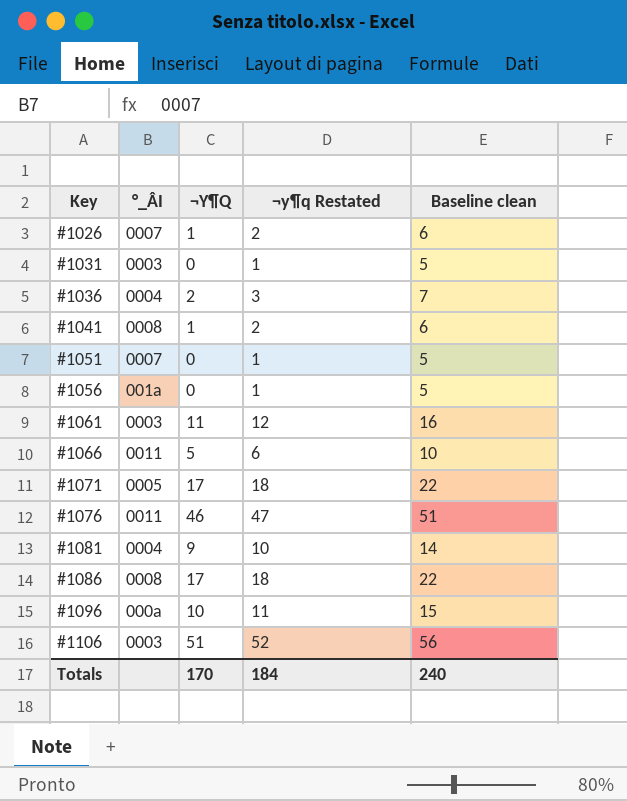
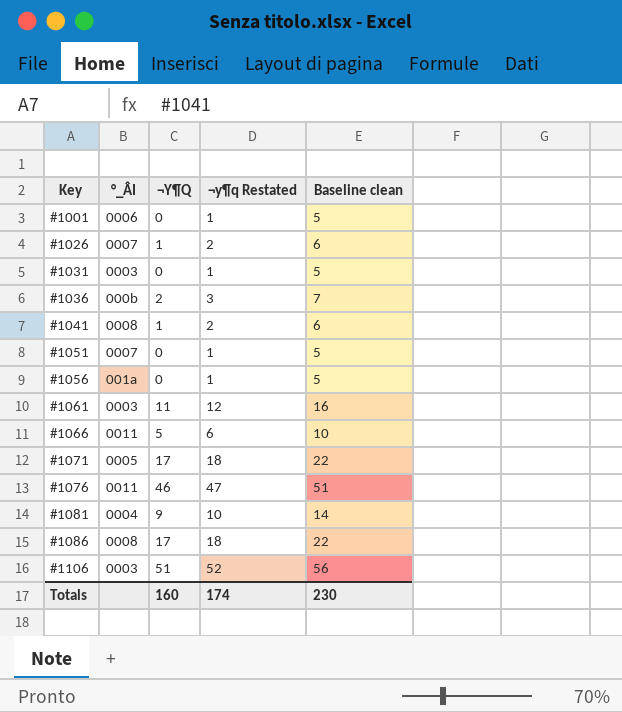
row #1096: 000a | 10 | 11 | 15 -> none
row #1001: none -> 0006 | 0 | 1 | 5
#1036 | °_ÂI: 0004 -> 000b
Totals | ¬Y¶Q: 170 -> 160
Totals | ¬y¶q Restated: 184 -> 174
Totals | Baseline clean: 240 -> 230

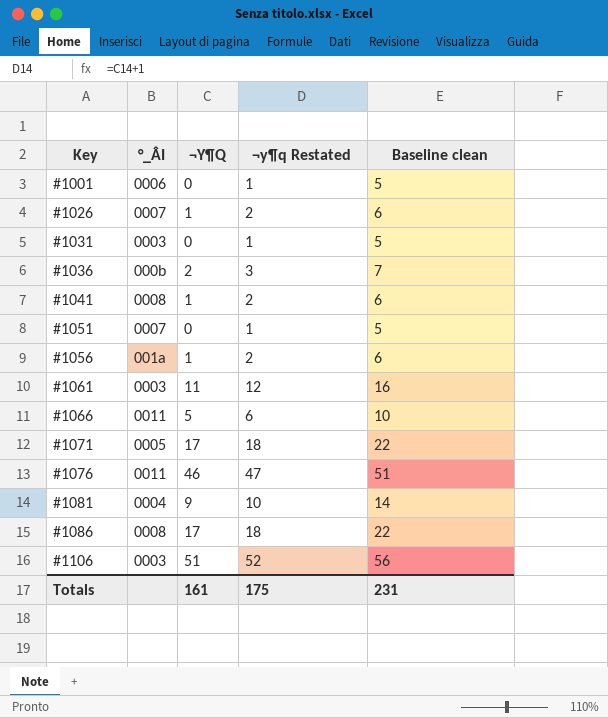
#1056 | ¬Y¶Q: 0 -> 1
#1056 | ¬y¶q Restated: 1 -> 2
#1056 | Baseline clean: 5 -> 6
Totals | ¬Y¶Q: 160 -> 161
Totals | ¬y¶q Restated: 174 -> 175
Totals | Baseline clean: 230 -> 231

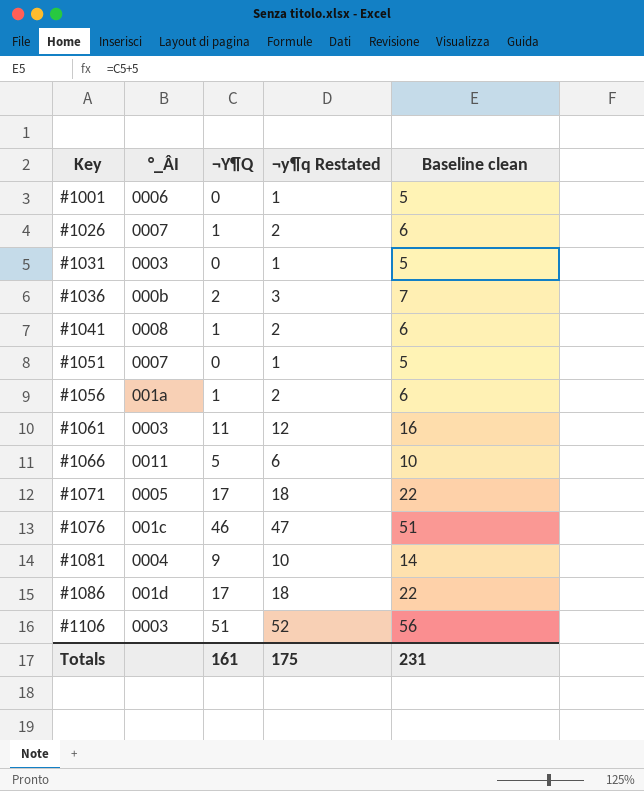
#1076 | °_ÂI: 0011 -> 001c
#1086 | °_ÂI: 0008 -> 001d

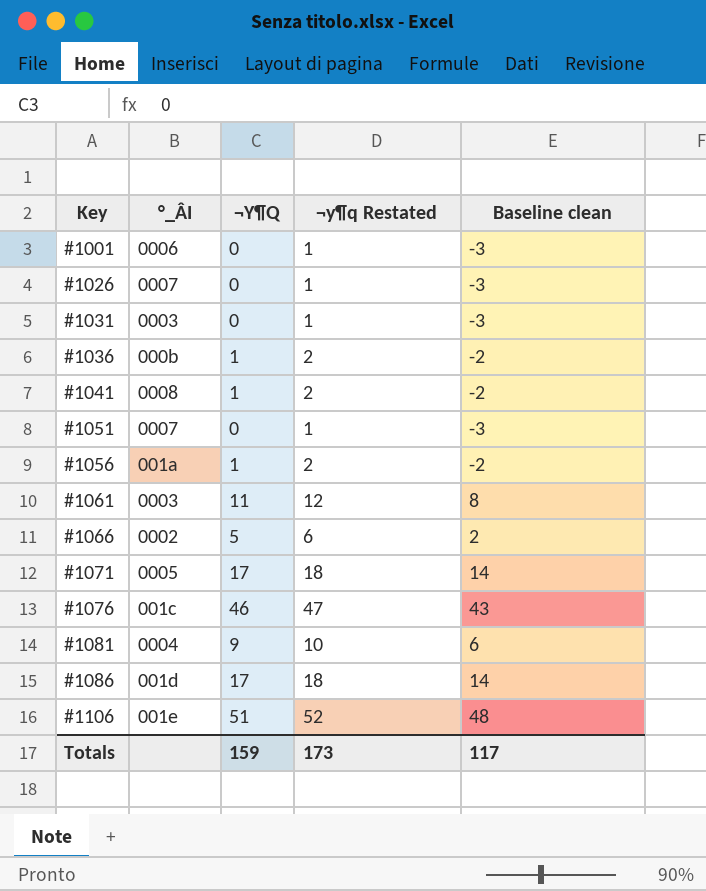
column Baseline clean | formula: [¬Y¶Q] + 5 -> [¬Y¶Q] - 3
#1026 | ¬Y¶Q: 1 -> 0
#1026 | ¬y¶q Restated: 2 -> 1
#1036 | ¬Y¶Q: 2 -> 1
#1036 | ¬y¶q Restated: 3 -> 2
#1066 | °_ÂI: 0011 -> 0002
#1106 | °_ÂI: 0003 -> 001e
Totals | ¬Y¶Q: 161 -> 159
Totals | ¬y¶q Restated: 175 -> 173
Totals | Baseline clean: 231 -> 117

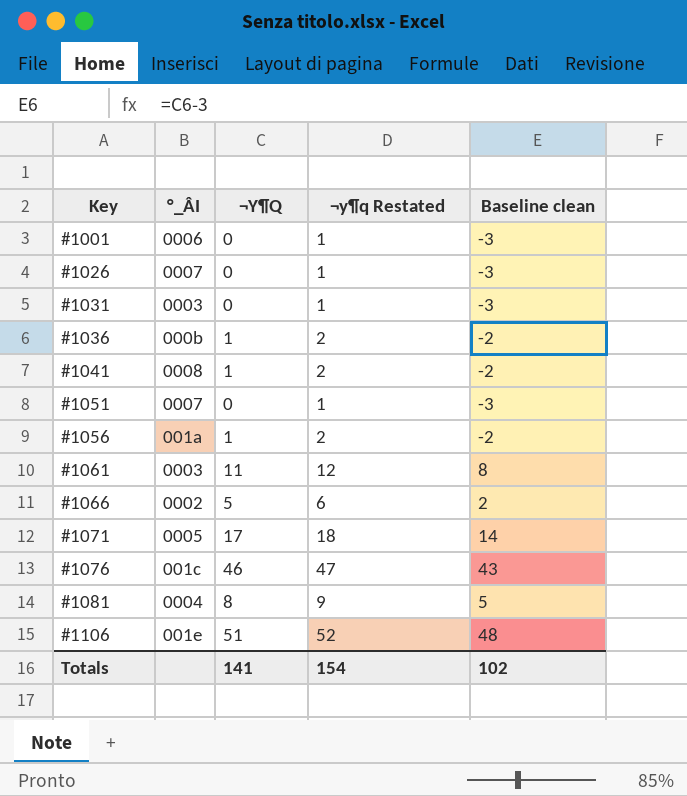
row #1086: 001d | 17 | 18 | 14 -> none
#1081 | ¬Y¶Q: 9 -> 8
#1081 | ¬y¶q Restated: 10 -> 9
#1081 | Baseline clean: 6 -> 5
Totals | ¬Y¶Q: 159 -> 141
Totals | ¬y¶q Restated: 173 -> 154
Totals | Baseline clean: 117 -> 102

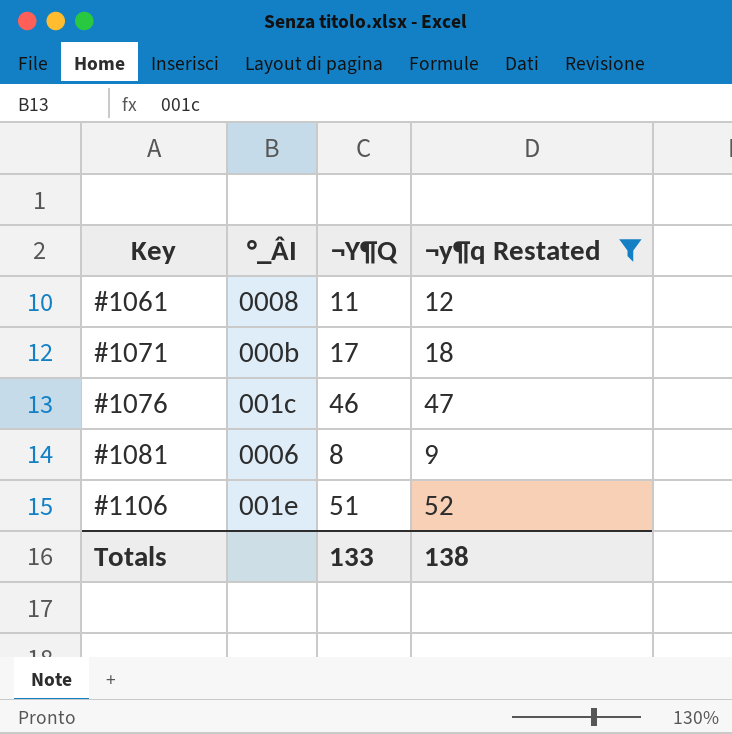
filter: none -> ¬y¶q Restated >= 9
column Baseline clean | formula: [¬Y¶Q] - 3 -> none
#1061 | °_ÂI: 0003 -> 0008
#1071 | °_ÂI: 0005 -> 000b
#1081 | °_ÂI: 0004 -> 0006
Totals | ¬Y¶Q: 141 -> 133
Totals | ¬y¶q Restated: 154 -> 138

